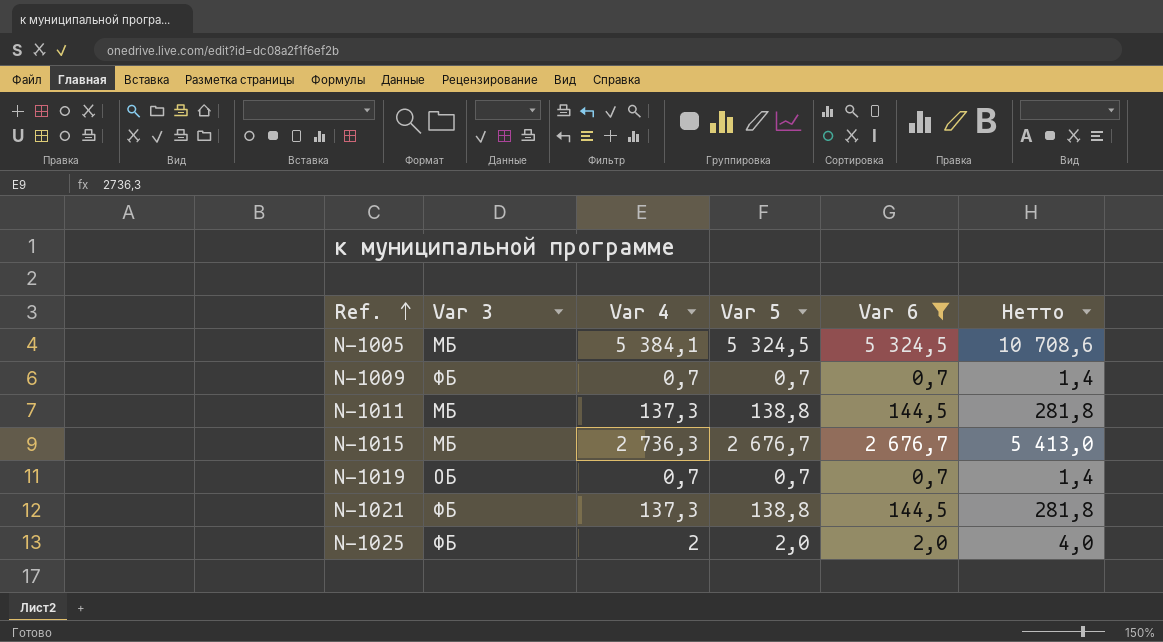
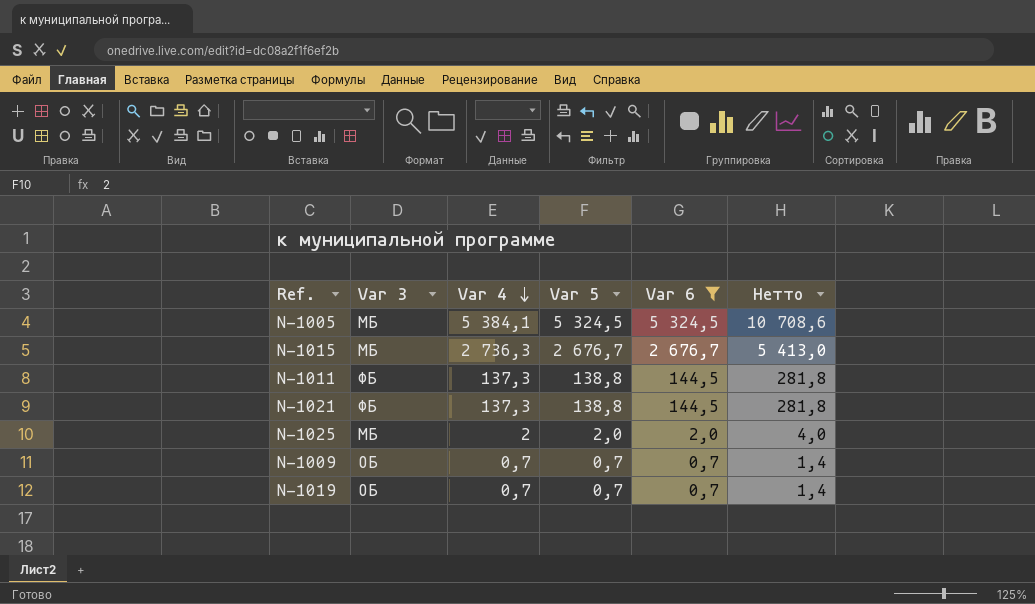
row order: Ref. ascending -> Var 4 descending
N-1011 | Var 3: МБ -> ФБ
N-1025 | Var 3: ФБ -> МБ
N-1009 | Var 3: ФБ -> ОБ

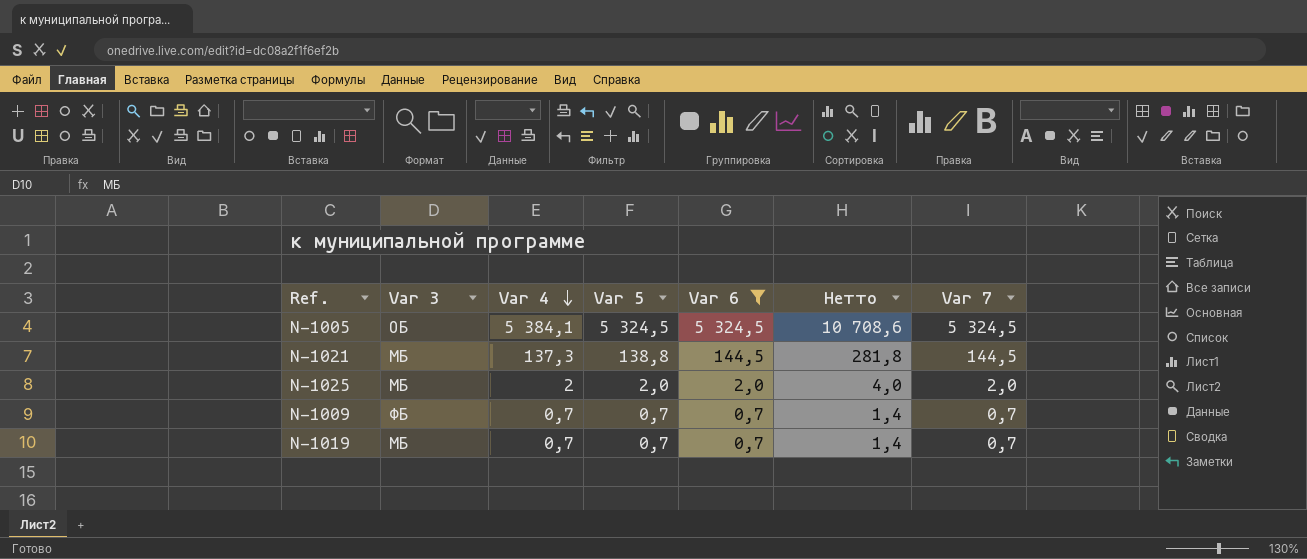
column Var 7 | position: none -> 7
row N-1015: МБ | 2 736,3 | 2 676,7 | 2 676,7 | 5 413,0 -> none
row N-1011: ФБ | 137,3 | 138,8 | 144,5 | 281,8 -> none
N-1005 | Var 3: МБ -> ОБ
N-1021 | Var 3: ФБ -> МБ
N-1009 | Var 3: ОБ -> ФБ
N-1019 | Var 3: ОБ -> МБ

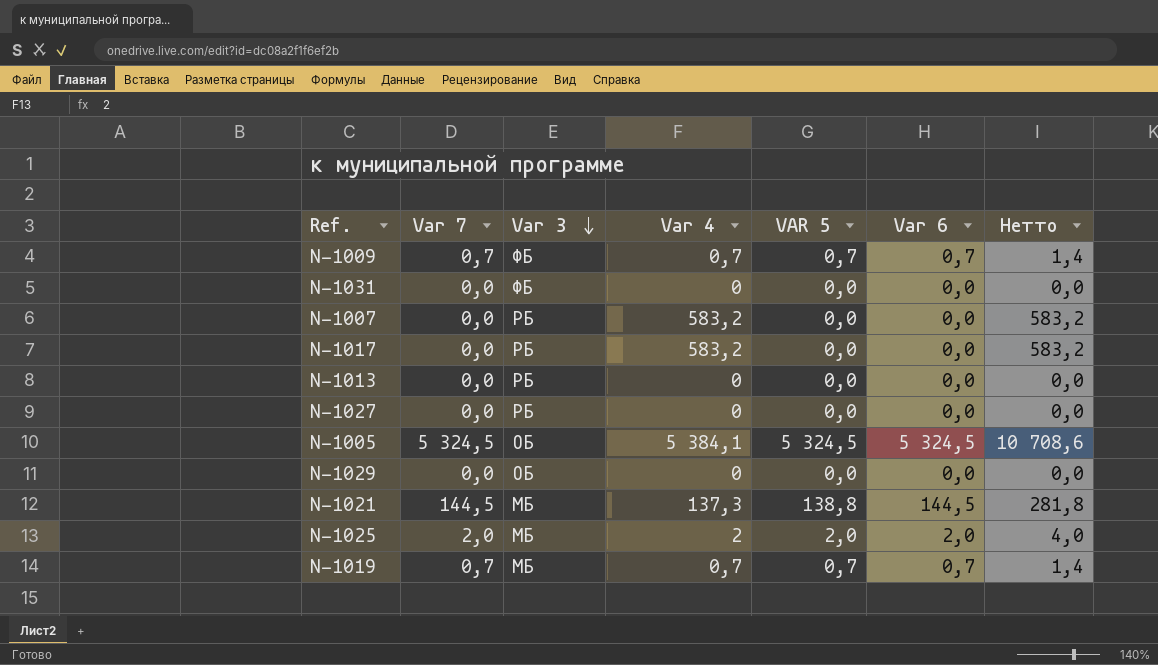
filter: Var 6 != 0,0 -> none
row order: Var 4 descending -> Var 3 descending
column Var 7 | position: 7 -> 2
column name: Var 5 -> VAR 5

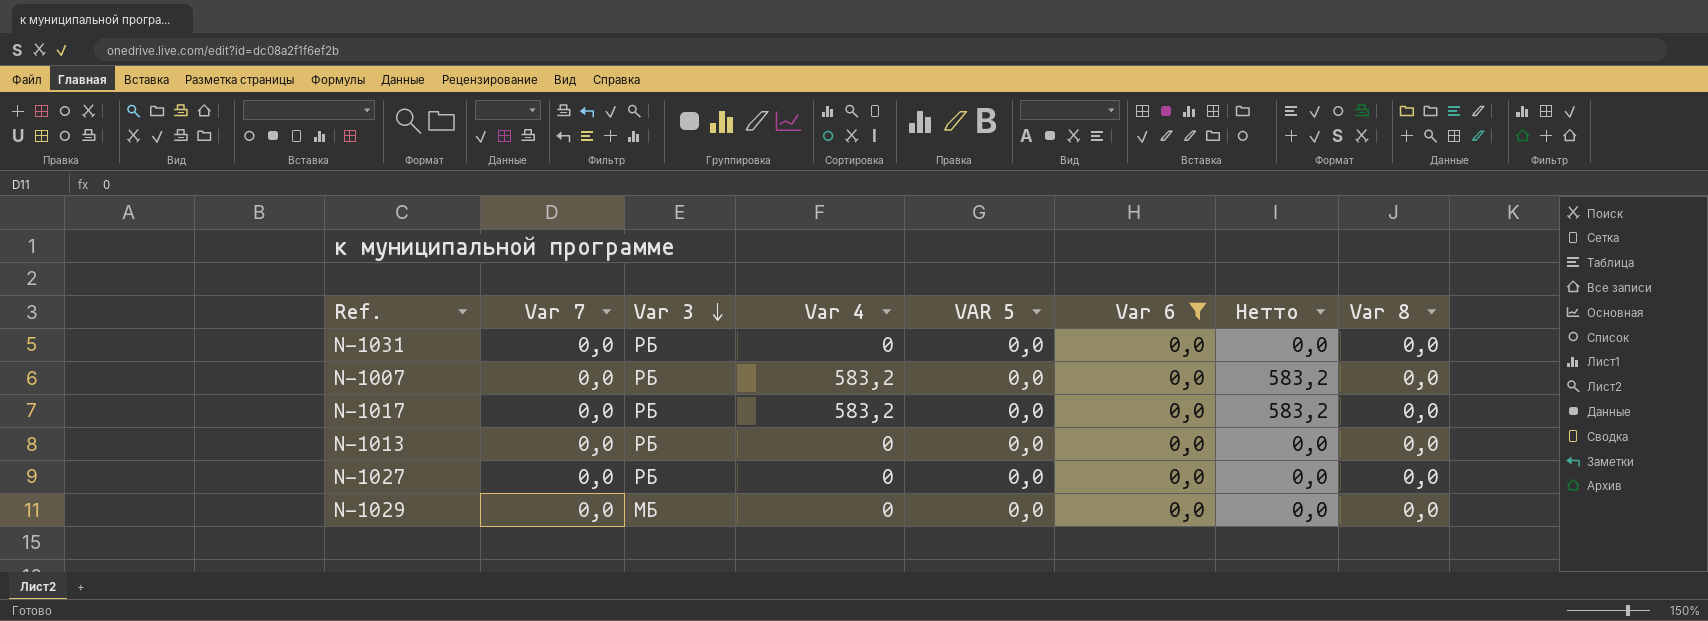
filter: none -> Var 6 = 0,0
column Var 8 | position: none -> 8
N-1031 | Var 3: ФБ -> РБ
N-1029 | Var 3: ОБ -> МБ

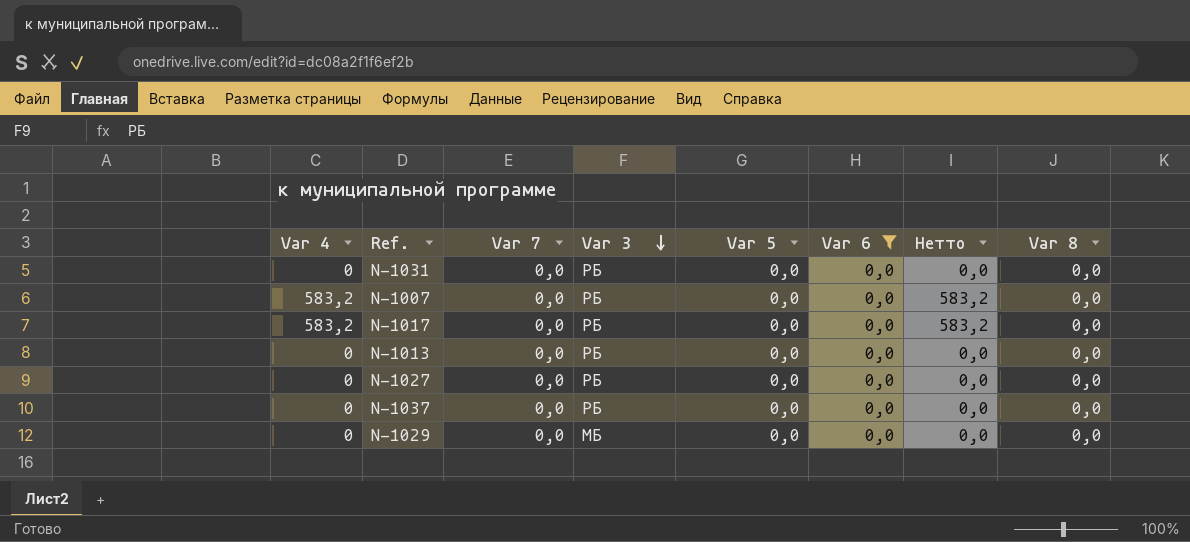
column Var 4 | position: 4 -> 1
column name: VAR 5 -> Var 5
row N-1037: none -> 0 | 0,0 | РБ | 0,0 | 0,0 | 0,0 | 0,0

